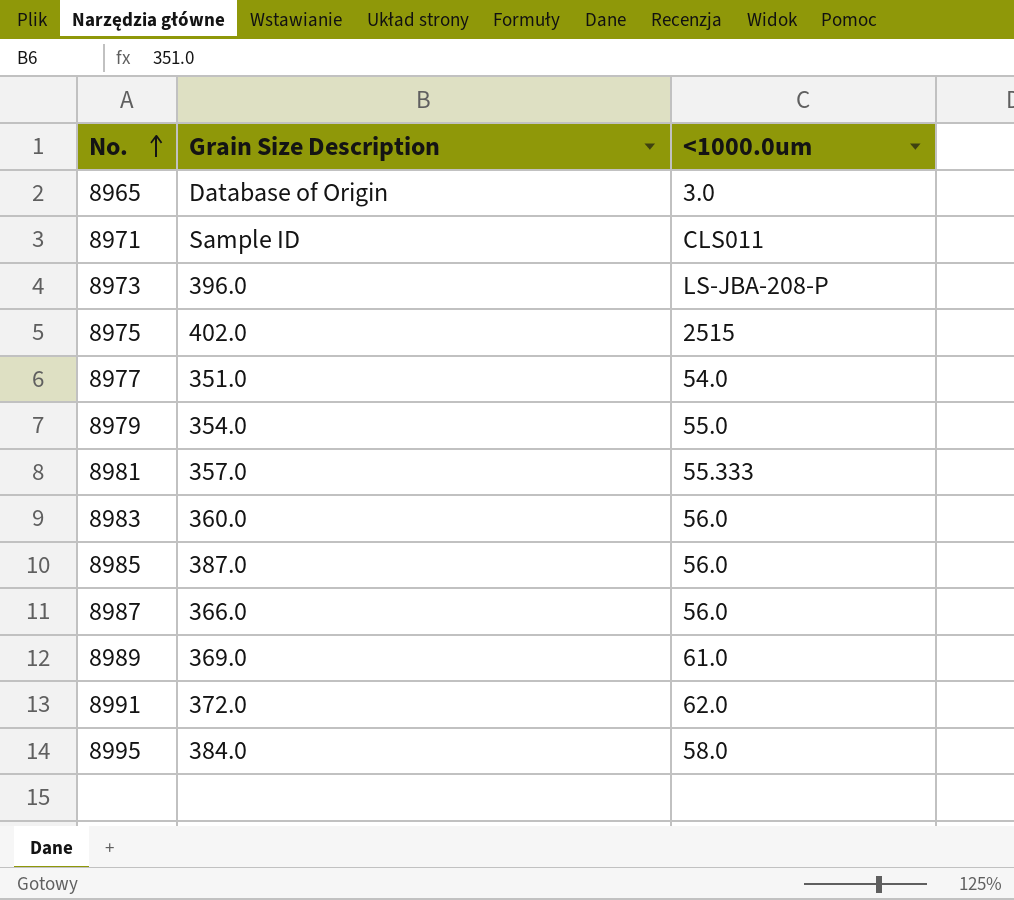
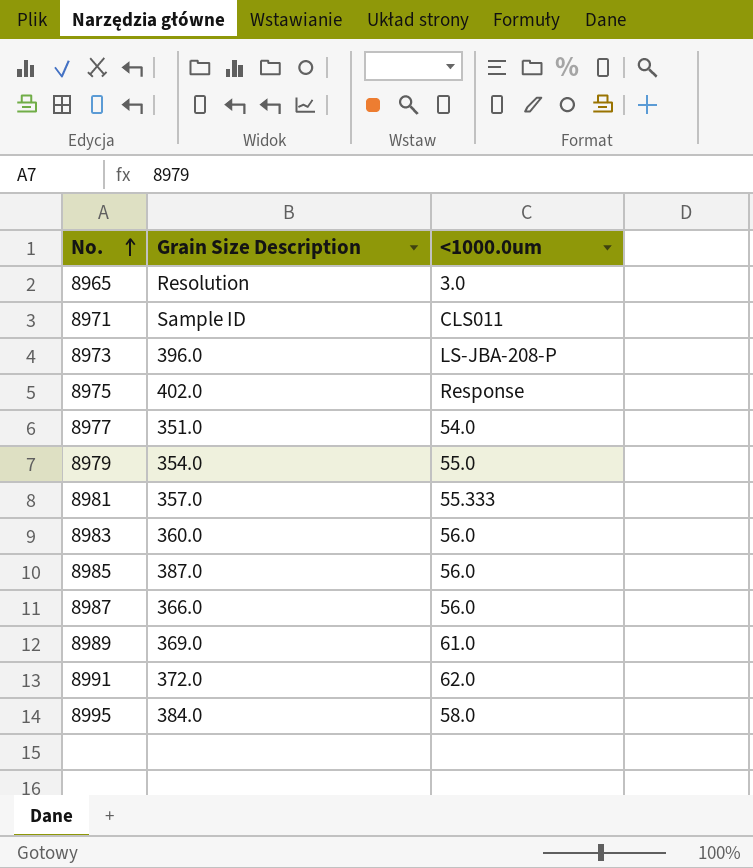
8965 | Grain Size Description: Database of Origin -> Resolution
8975 | <1000.0um: 2515 -> Response

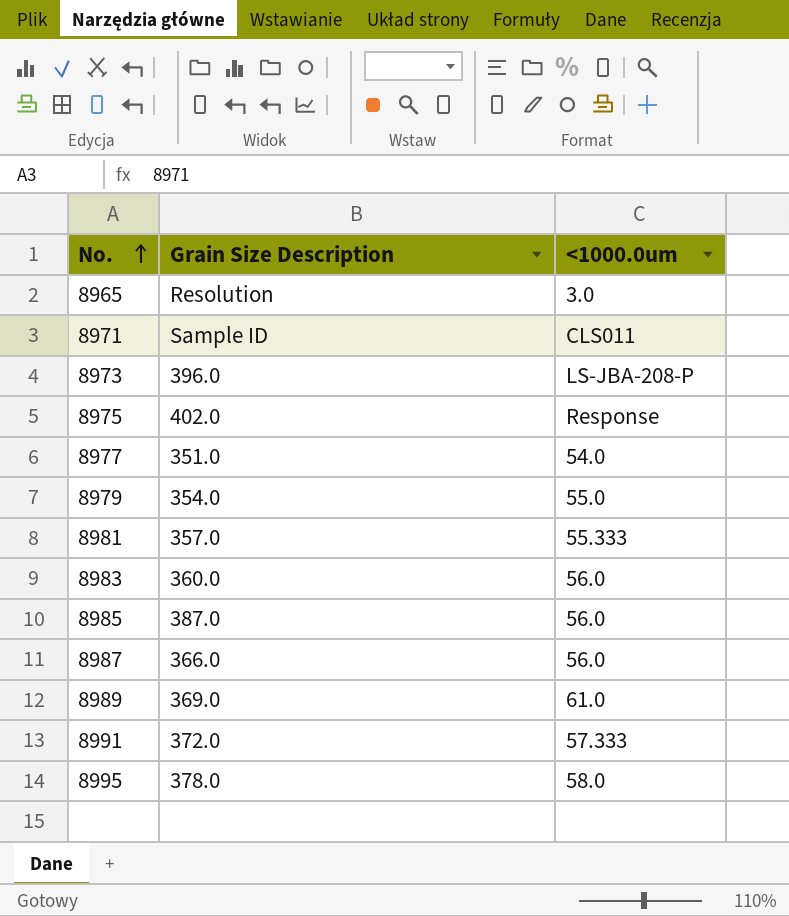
8991 | <1000.0um: 62.0 -> 57.333
8995 | Grain Size Description: 384.0 -> 378.0

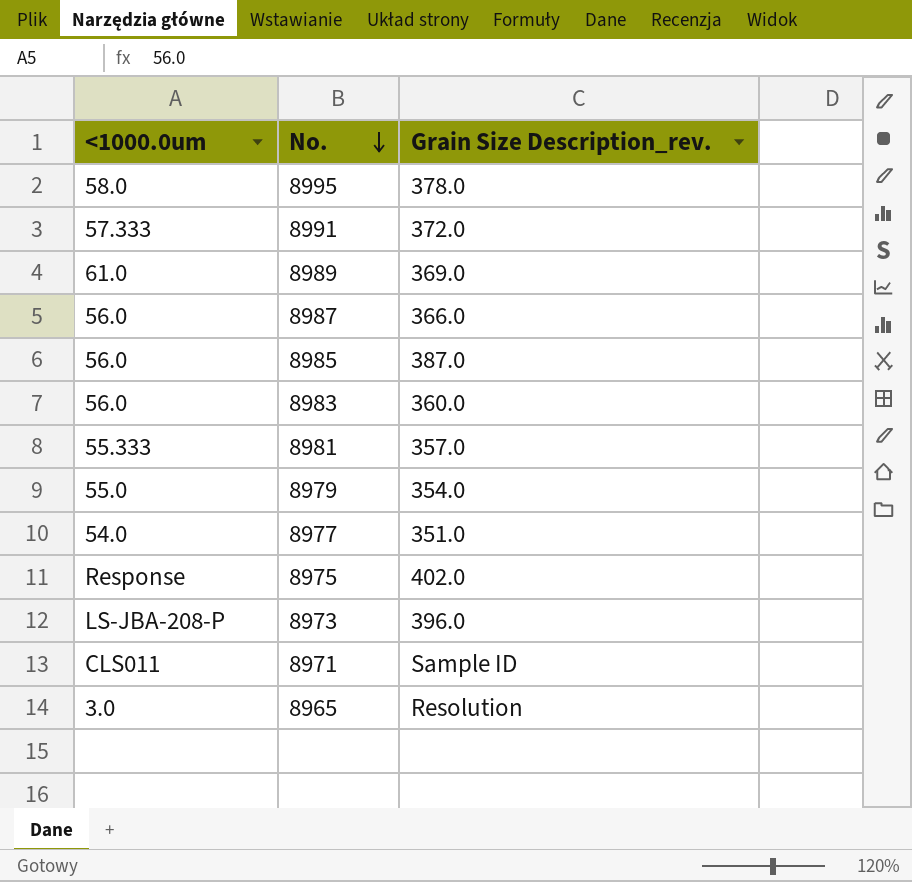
row order: No. ascending -> No. descending
column <1000.0um | position: 3 -> 1
column name: Grain Size Description -> Grain Size Description_rev.

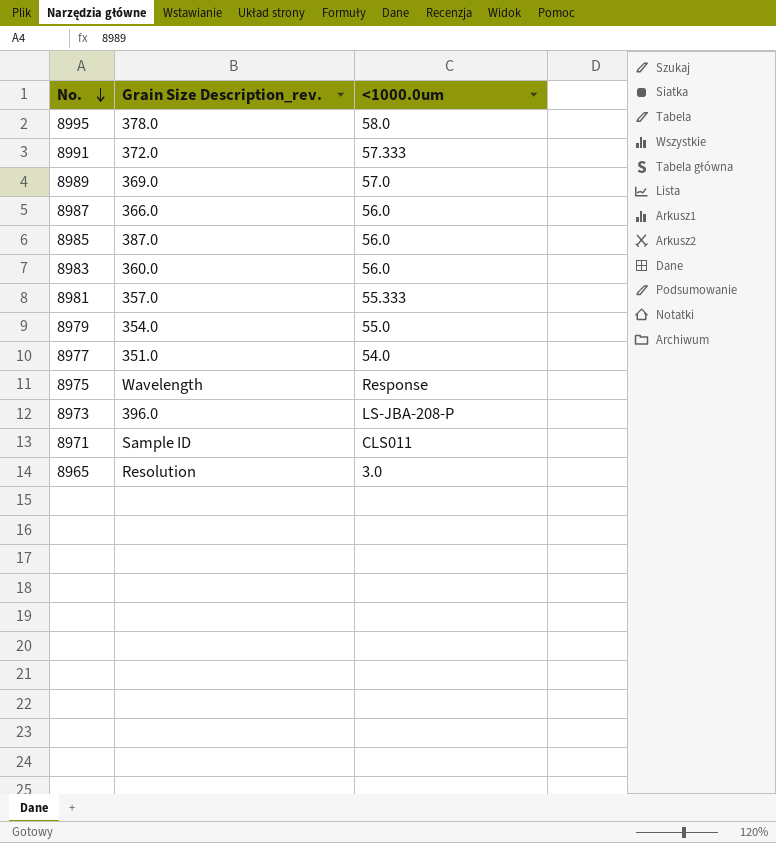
column <1000.0um | position: 1 -> 3
8989 | <1000.0um: 61.0 -> 57.0
8975 | Grain Size Description_rev.: 402.0 -> Wavelength

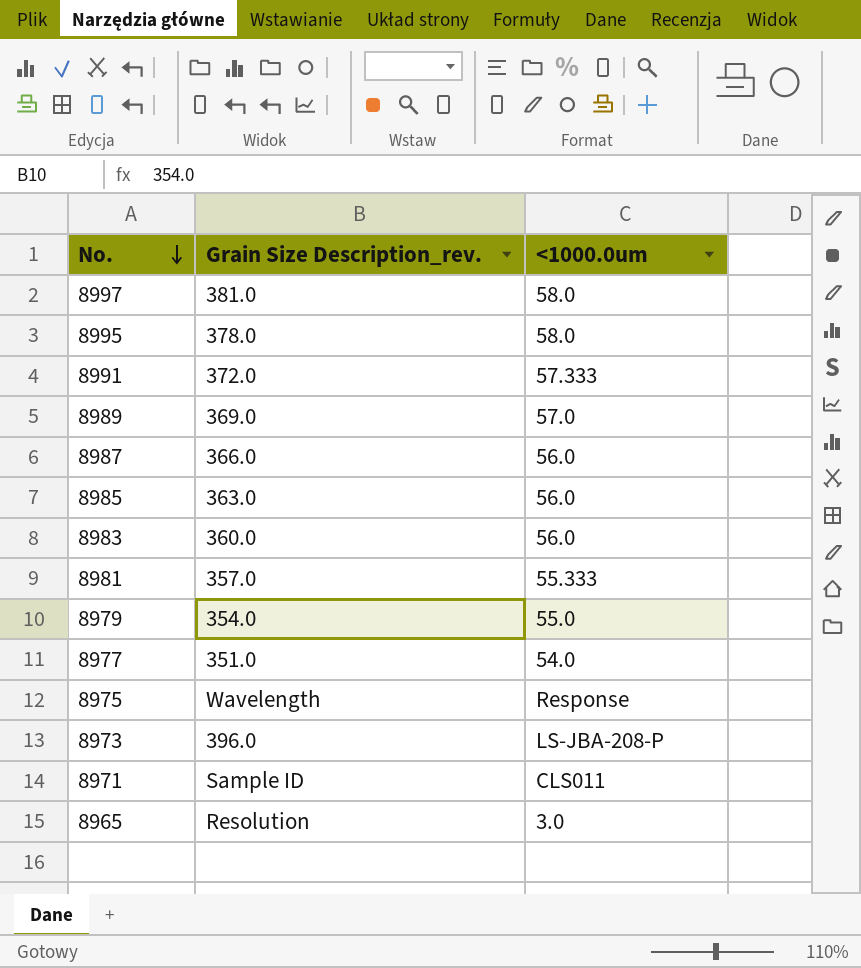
row 8997: none -> 381.0 | 58.0
8985 | Grain Size Description_rev.: 387.0 -> 363.0

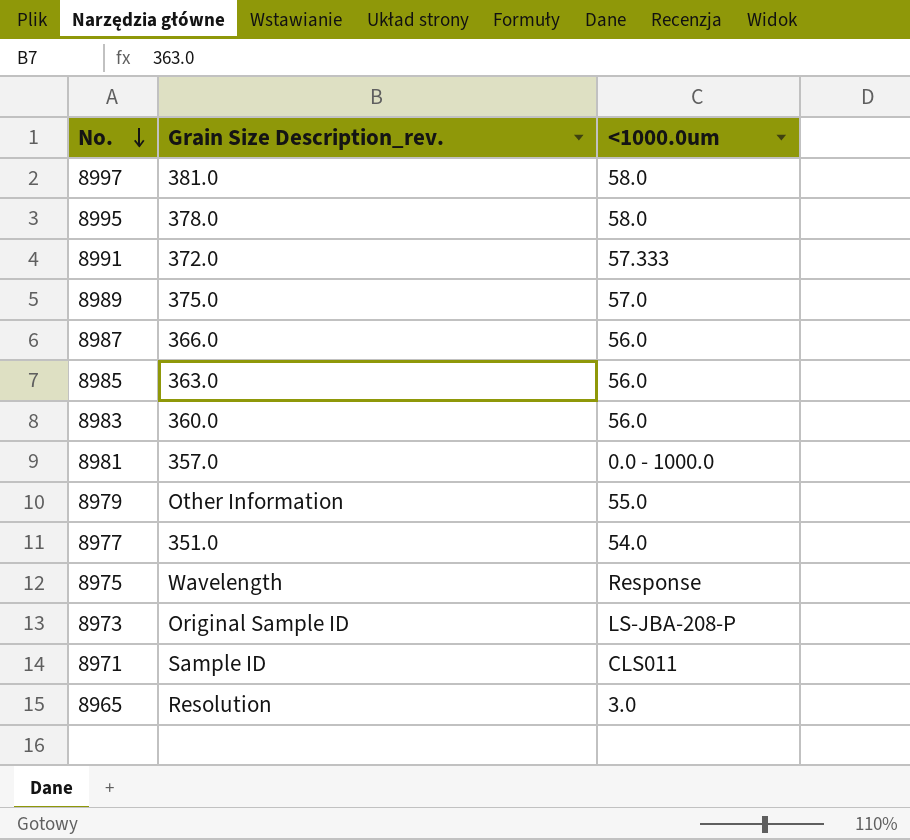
8989 | Grain Size Description_rev.: 369.0 -> 375.0
8981 | <1000.0um: 55.333 -> 0.0 - 1000.0
8979 | Grain Size Description_rev.: 354.0 -> Other Information
8973 | Grain Size Description_rev.: 396.0 -> Original Sample ID

